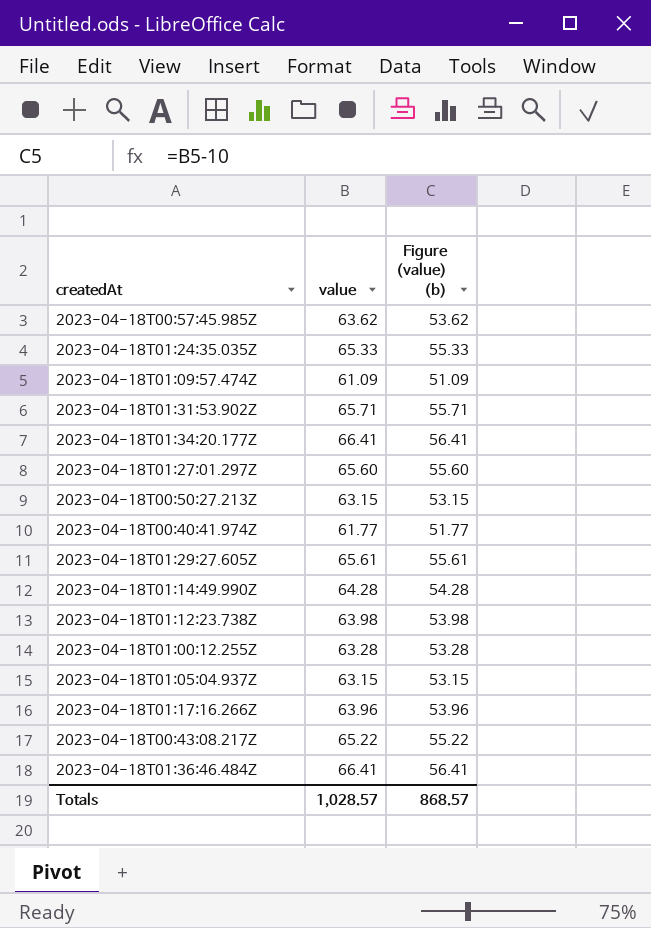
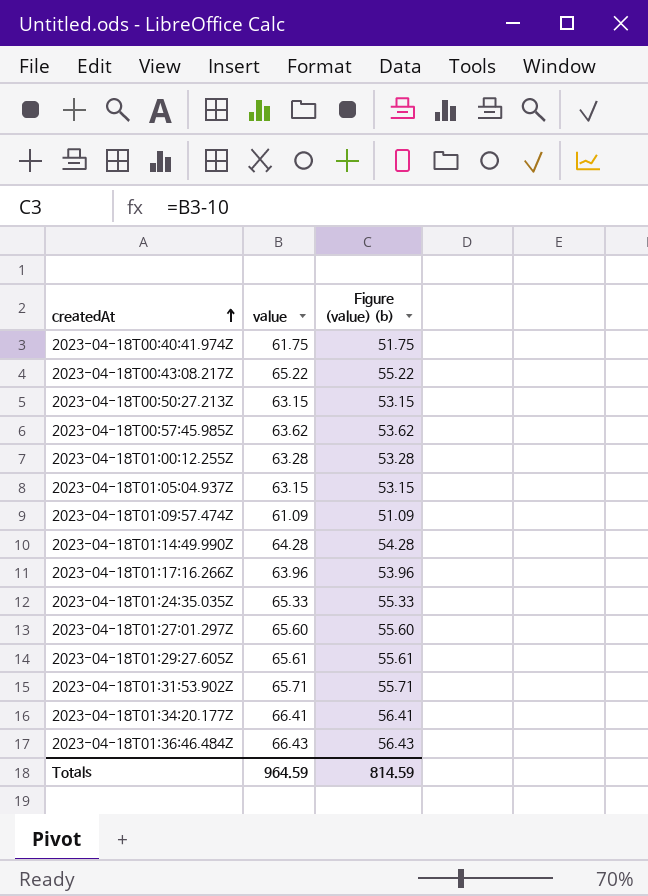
row order: none -> createdAt ascending
row 2023-04-18T01:12:23.738Z: 63.98 | 53.98 -> none
2023-04-18T00:40:41.974Z | value: 61.77 -> 61.75
2023-04-18T00:40:41.974Z | Figure (value) (b): 51.77 -> 51.75
2023-04-18T01:36:46.484Z | value: 66.41 -> 66.43
2023-04-18T01:36:46.484Z | Figure (value) (b): 56.41 -> 56.43
Totals | value: 1,028.57 -> 964.59
Totals | Figure (value) (b): 868.57 -> 814.59

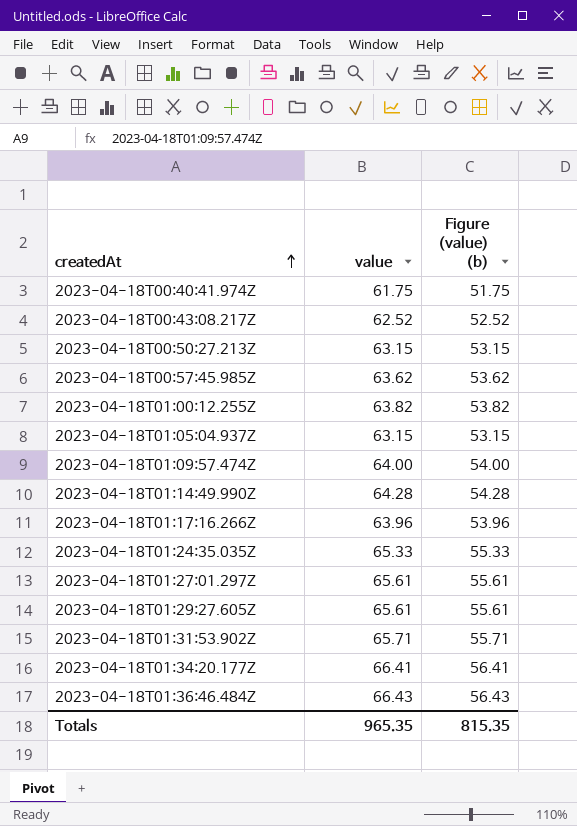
2023-04-18T00:43:08.217Z | value: 65.22 -> 62.52
2023-04-18T00:43:08.217Z | Figure (value) (b): 55.22 -> 52.52
2023-04-18T01:00:12.255Z | value: 63.28 -> 63.82
2023-04-18T01:00:12.255Z | Figure (value) (b): 53.28 -> 53.82
2023-04-18T01:09:57.474Z | value: 61.09 -> 64.00
2023-04-18T01:09:57.474Z | Figure (value) (b): 51.09 -> 54.00
2023-04-18T01:27:01.297Z | value: 65.60 -> 65.61
2023-04-18T01:27:01.297Z | Figure (value) (b): 55.60 -> 55.61
Totals | value: 964.59 -> 965.35
Totals | Figure (value) (b): 814.59 -> 815.35

